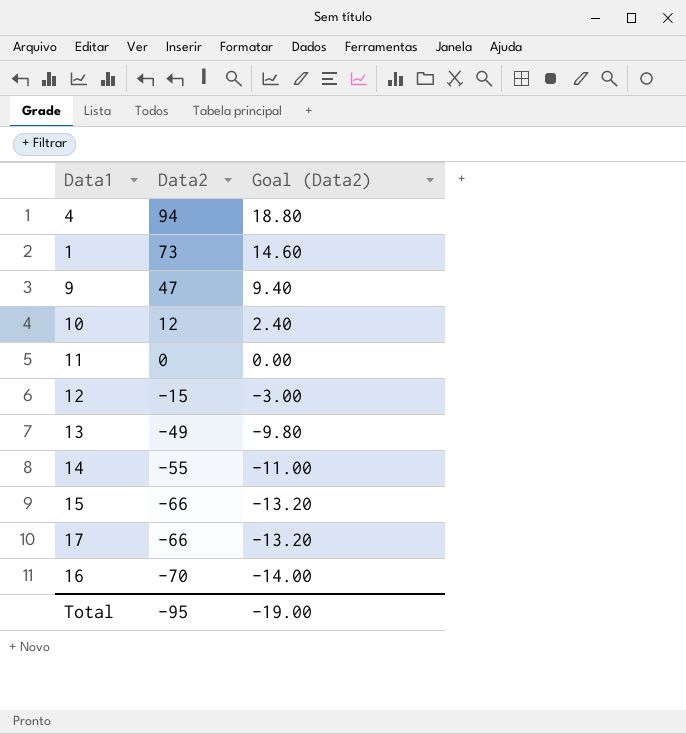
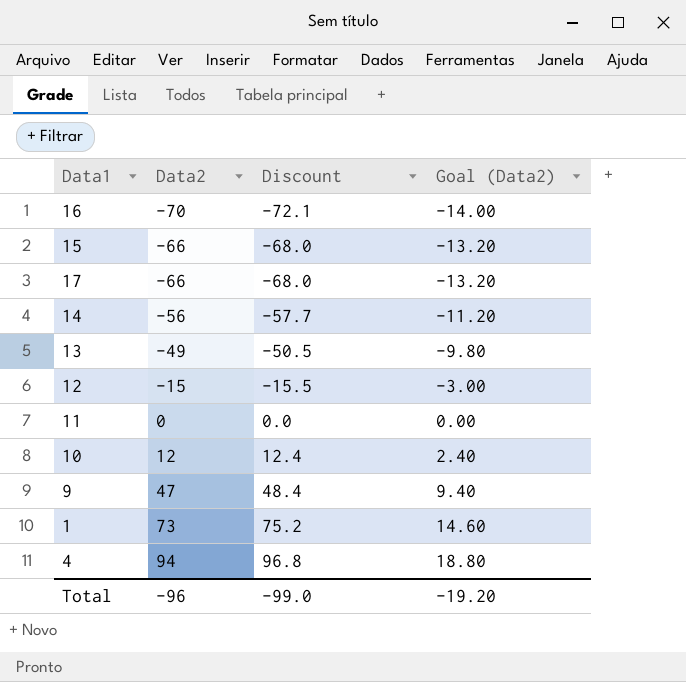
row order: Data2 descending -> Data2 ascending
column Discount | formula: none -> [Data2] * 1.03
14 | Data2: -55 -> -56
14 | Goal (Data2): -11.00 -> -11.20
Total | Data2: -95 -> -96
Total | Goal (Data2): -19.00 -> -19.20

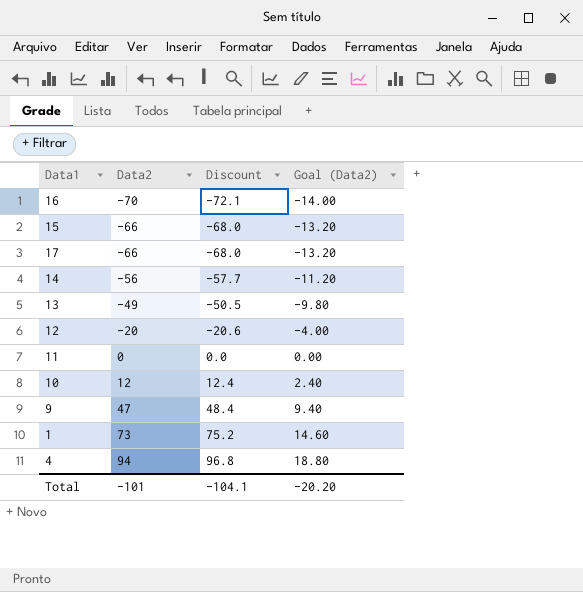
12 | Data2: -15 -> -20
12 | Discount: -15.5 -> -20.6
12 | Goal (Data2): -3.00 -> -4.00
Total | Data2: -96 -> -101
Total | Discount: -99.0 -> -104.1
Total | Goal (Data2): -19.20 -> -20.20

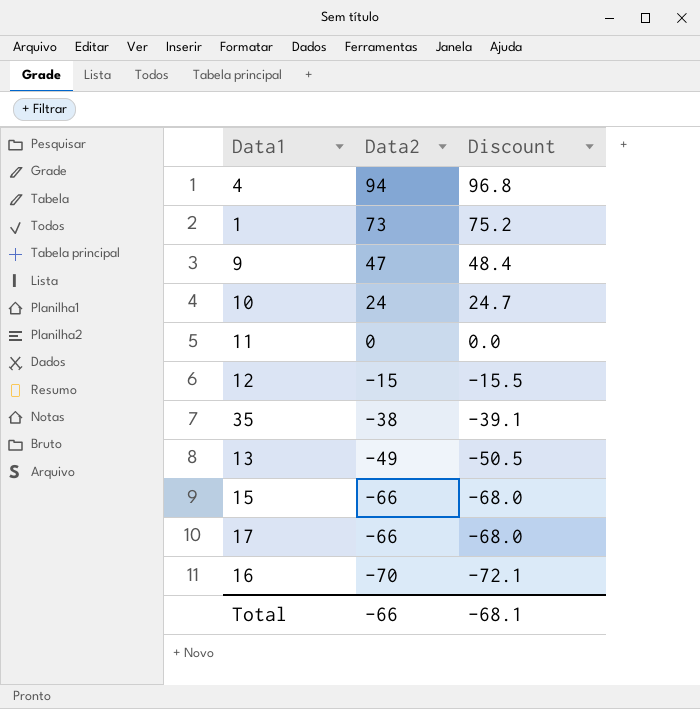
row order: Data2 ascending -> Data2 descending
column Goal (Data2) | formula: [Data2] * 0.2 -> none
row 14: -56 | -57.7 | -11.20 -> none
10 | Data2: 12 -> 24
10 | Discount: 12.4 -> 24.7
12 | Data2: -20 -> -15
12 | Discount: -20.6 -> -15.5
row 35: none -> -38 | -39.1
Total | Data2: -101 -> -66
Total | Discount: -104.1 -> -68.1

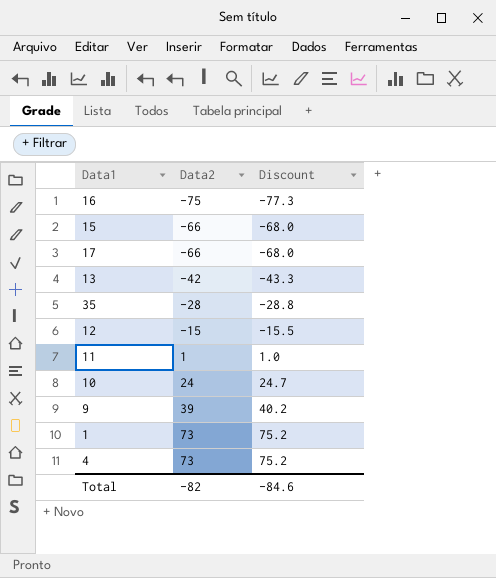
row order: Data2 descending -> Data2 ascending
16 | Data2: -70 -> -75
16 | Discount: -72.1 -> -77.3
13 | Data2: -49 -> -42
13 | Discount: -50.5 -> -43.3
35 | Data2: -38 -> -28
35 | Discount: -39.1 -> -28.8
11 | Data2: 0 -> 1
11 | Discount: 0.0 -> 1.0
9 | Data2: 47 -> 39
9 | Discount: 48.4 -> 40.2
4 | Data2: 94 -> 73
4 | Discount: 96.8 -> 75.2
Total | Data2: -66 -> -82
Total | Discount: -68.1 -> -84.6

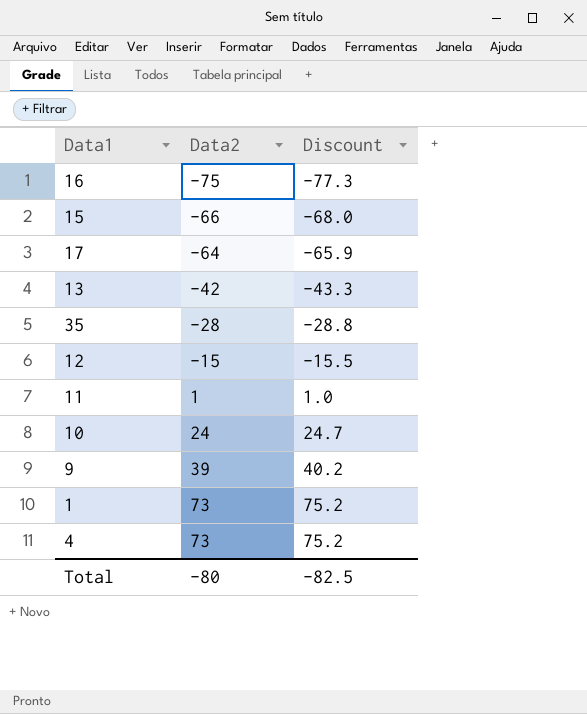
17 | Data2: -66 -> -64
17 | Discount: -68.0 -> -65.9
Total | Data2: -82 -> -80
Total | Discount: -84.6 -> -82.5

